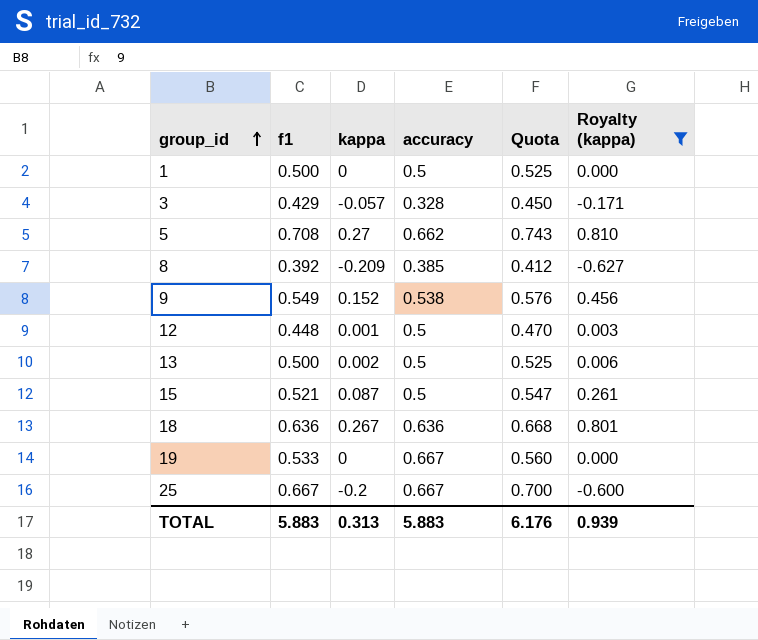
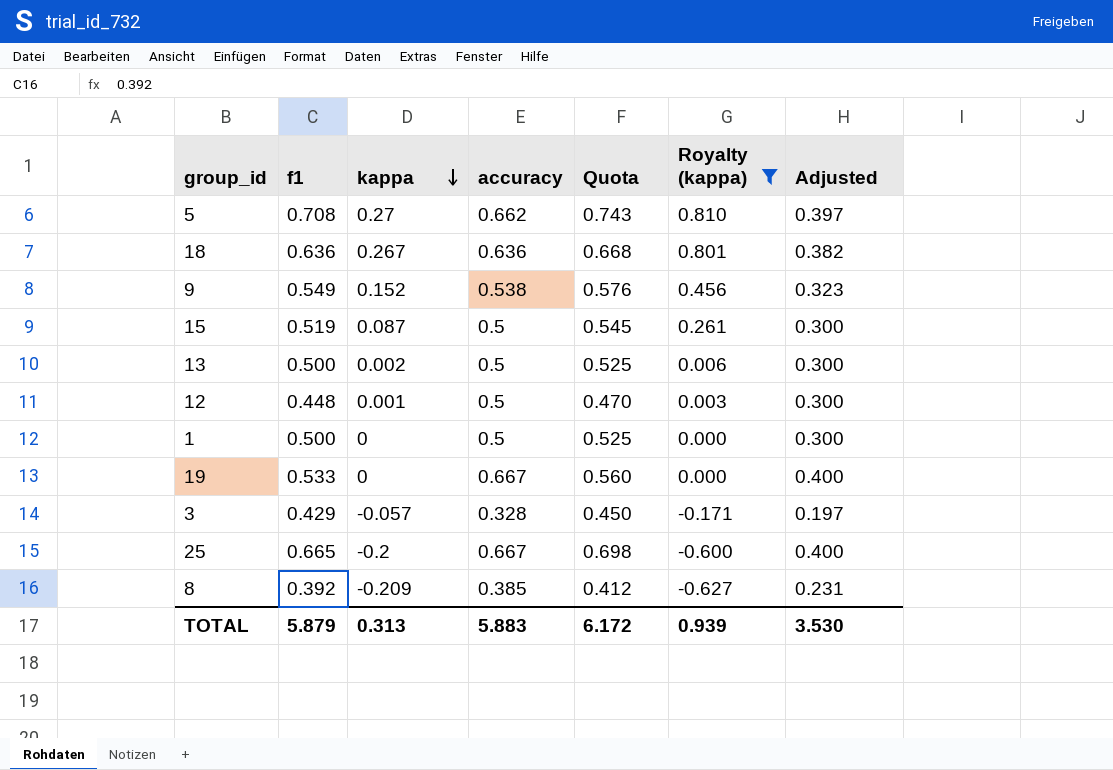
row order: group_id ascending -> kappa descending
column Adjusted | formula: none -> [accuracy] * 0.6
15 | f1: 0.521 -> 0.519
15 | Quota: 0.547 -> 0.545
25 | f1: 0.667 -> 0.665
25 | Quota: 0.700 -> 0.698
TOTAL | f1: 5.883 -> 5.879
TOTAL | Quota: 6.176 -> 6.172

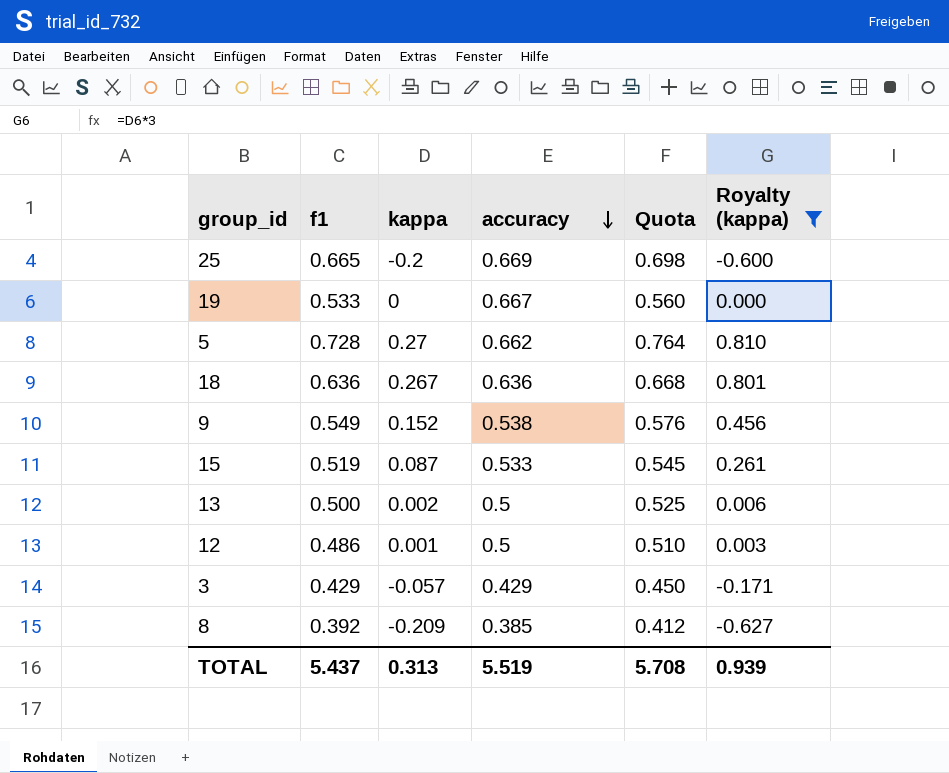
row order: kappa descending -> accuracy descending
column Adjusted | formula: [accuracy] * 0.6 -> none
row 1: 0.500 | 0 | 0.5 | 0.525 | 0.000 | 0.300 -> none
25 | accuracy: 0.667 -> 0.669
5 | f1: 0.708 -> 0.728
5 | Quota: 0.743 -> 0.764
15 | accuracy: 0.5 -> 0.533
12 | f1: 0.448 -> 0.486
12 | Quota: 0.470 -> 0.510
3 | accuracy: 0.328 -> 0.429
TOTAL | f1: 5.879 -> 5.437
TOTAL | accuracy: 5.883 -> 5.519
TOTAL | Quota: 6.172 -> 5.708

